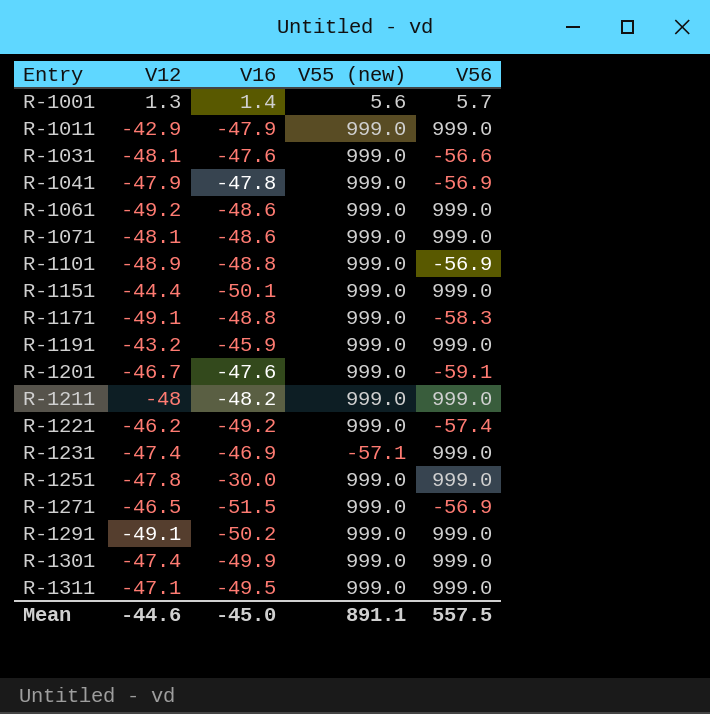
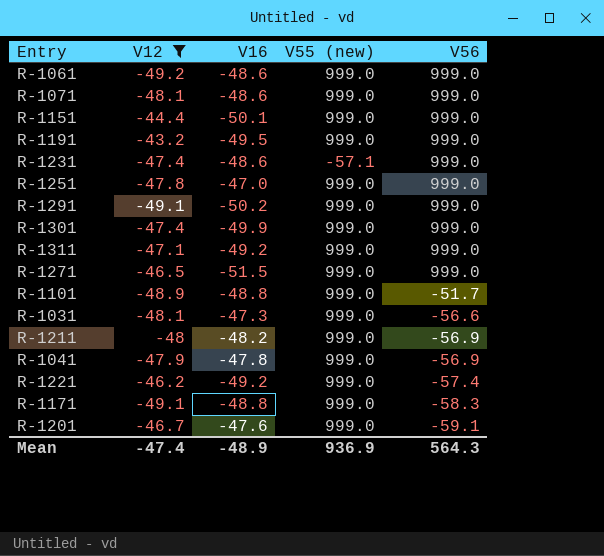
filter: none -> V12 <= -43.2
row order: Entry ascending -> V56 descending
R-1191 | V16: -45.9 -> -49.5
R-1231 | V16: -46.9 -> -48.6
R-1251 | V16: -30.0 -> -47.0
R-1311 | V16: -49.5 -> -49.2
R-1271 | V56: -56.9 -> 999.0
R-1101 | V56: -56.9 -> -51.7
R-1031 | V16: -47.6 -> -47.3
R-1211 | V56: 999.0 -> -56.9
Mean | V12: -44.6 -> -47.4
Mean | V16: -45.0 -> -48.9
Mean | V55 (new): 891.1 -> 936.9
Mean | V56: 557.5 -> 564.3

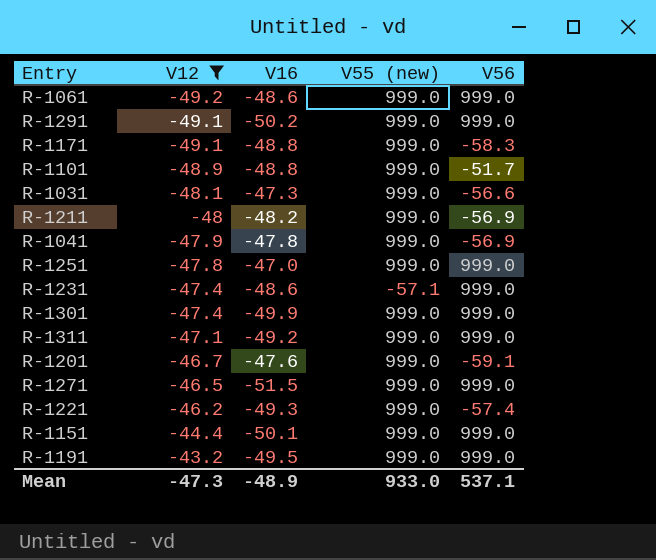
row order: V56 descending -> V12 ascending
row R-1071: -48.1 | -48.6 | 999.0 | 999.0 -> none
R-1221 | V16: -49.2 -> -49.3
Mean | V12: -47.4 -> -47.3
Mean | V55 (new): 936.9 -> 933.0
Mean | V56: 564.3 -> 537.1

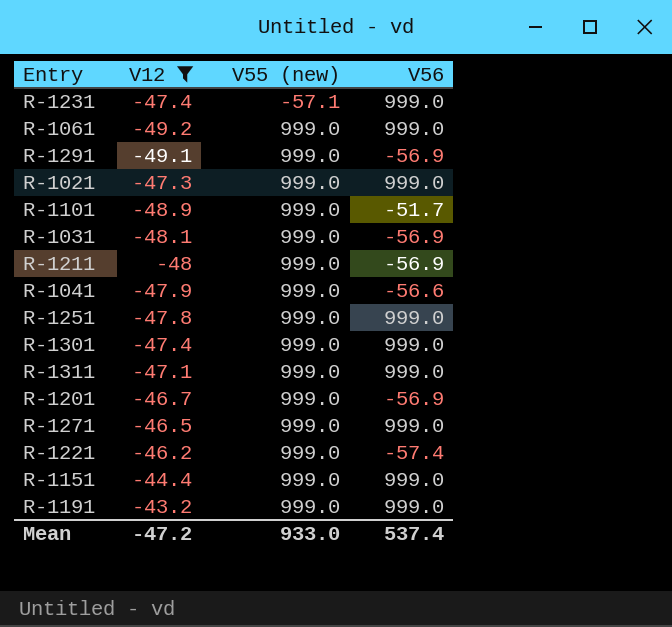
row order: V12 ascending -> V55 (new) ascending
column V16 | position: 3 -> none
row R-1171: -49.1 | -48.8 | 999.0 | -58.3 -> none
R-1291 | V56: 999.0 -> -56.9
row R-1021: none -> -47.3 | 999.0 | 999.0
R-1031 | V56: -56.6 -> -56.9
R-1041 | V56: -56.9 -> -56.6
R-1201 | V56: -59.1 -> -56.9
Mean | V12: -47.3 -> -47.2
Mean | V56: 537.1 -> 537.4

